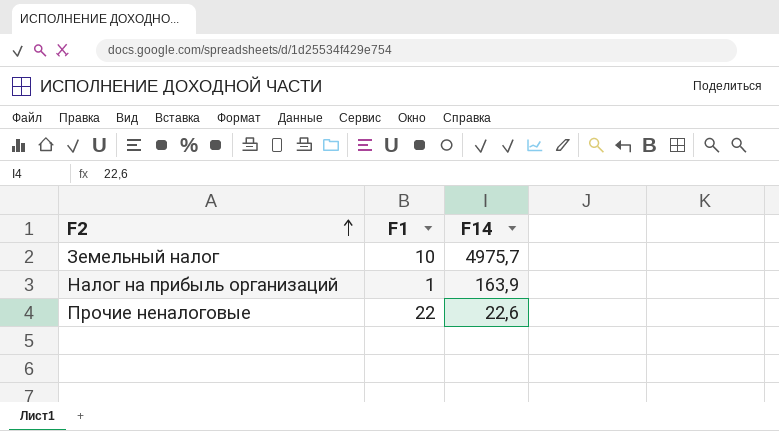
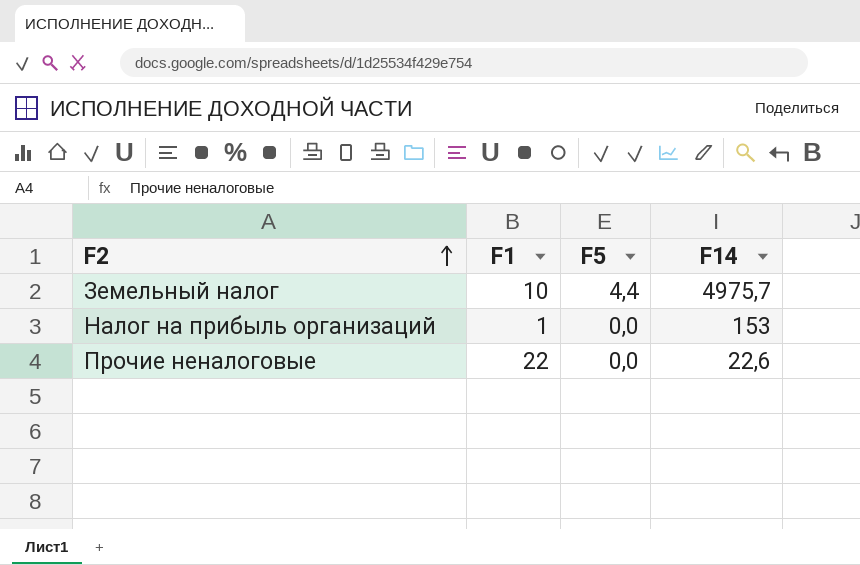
column F5 | position: none -> 3
Налог на прибыль организаций | F14: 163,9 -> 153

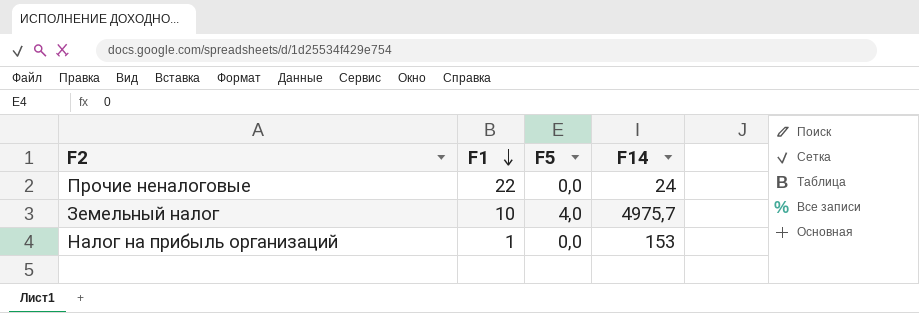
row order: F2 ascending -> F1 descending
Прочие неналоговые | F14: 22,6 -> 24
Земельный налог | F5: 4,4 -> 4,0

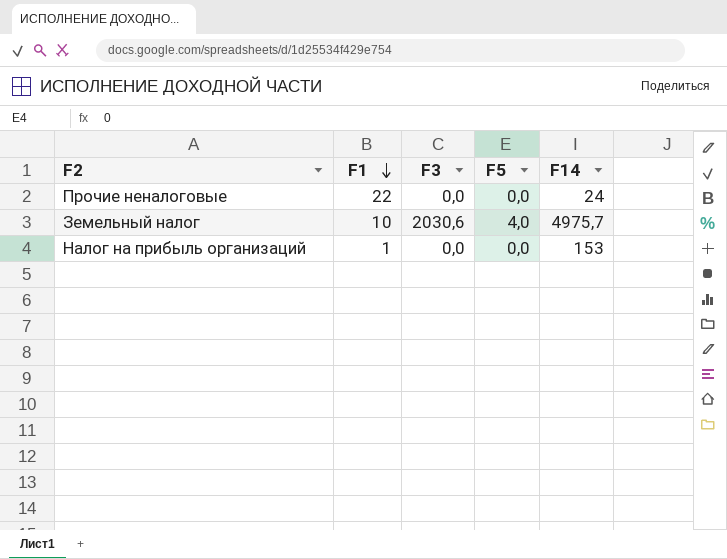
column F3 | position: none -> 3

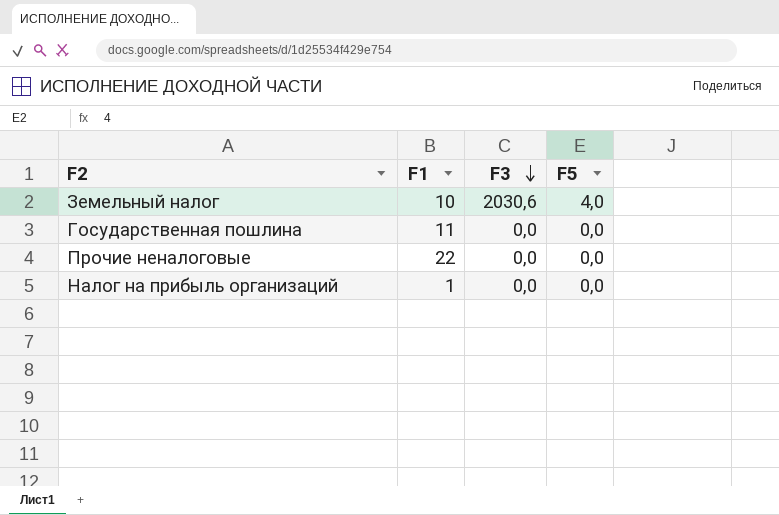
row order: F1 descending -> F3 descending
column F14 | position: 5 -> none
row Государственная пошлина: none -> 11 | 0,0 | 0,0

